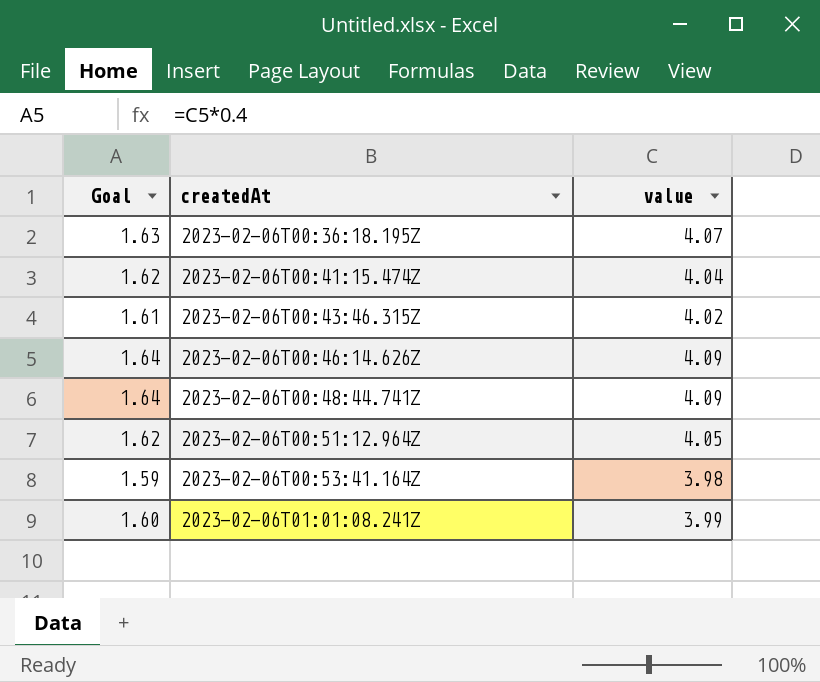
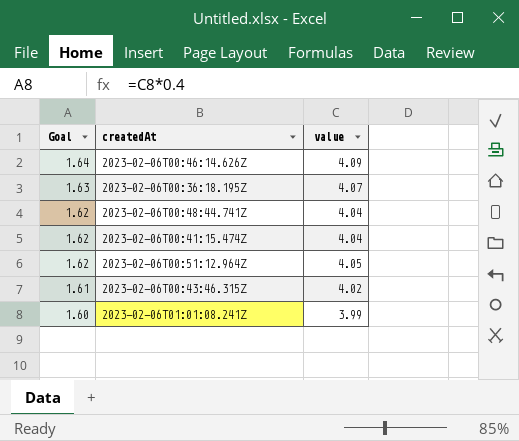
row order: createdAt ascending -> Goal descending
row 2023-02-06T00:53:41.164Z: 1.59 | 3.98 -> none
2023-02-06T00:48:44.741Z | Goal: 1.64 -> 1.62
2023-02-06T00:48:44.741Z | value: 4.09 -> 4.04

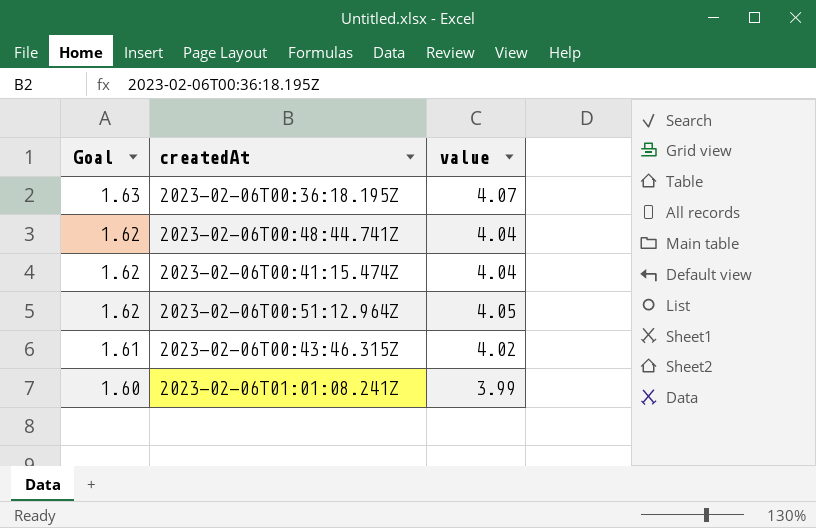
row 2023-02-06T00:46:14.626Z: 1.64 | 4.09 -> none

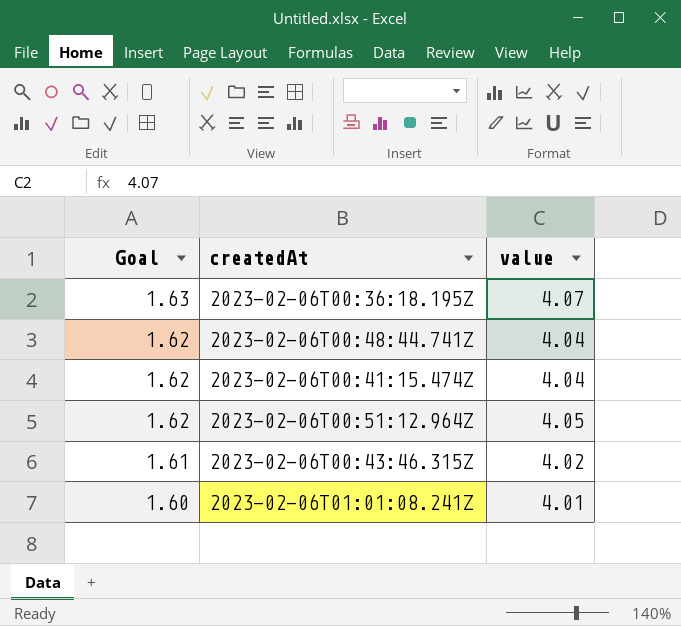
2023-02-06T01:01:08.241Z | value: 3.99 -> 4.01

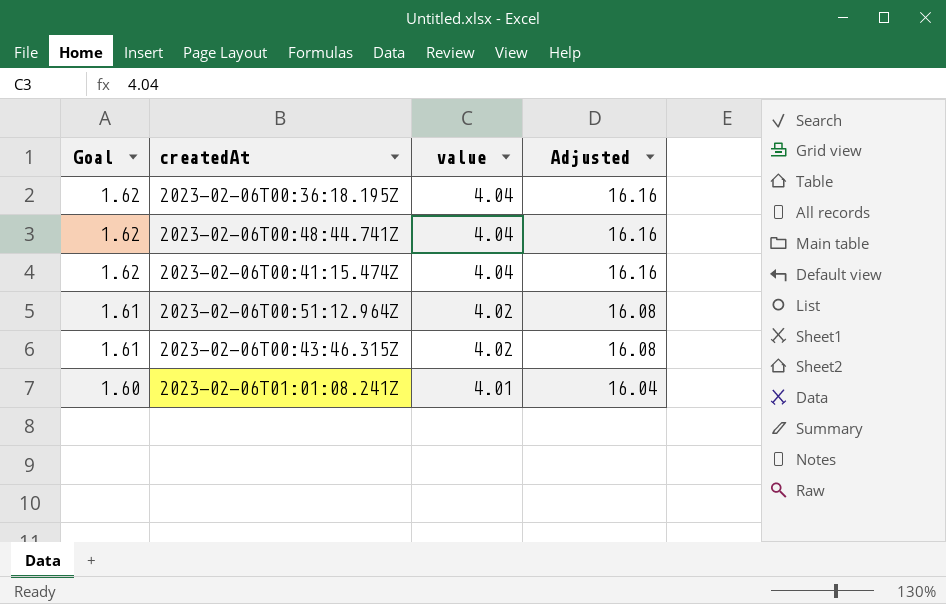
column Adjusted | formula: none -> [value] * 4
2023-02-06T00:36:18.195Z | Goal: 1.63 -> 1.62
2023-02-06T00:36:18.195Z | value: 4.07 -> 4.04
2023-02-06T00:51:12.964Z | Goal: 1.62 -> 1.61
2023-02-06T00:51:12.964Z | value: 4.05 -> 4.02

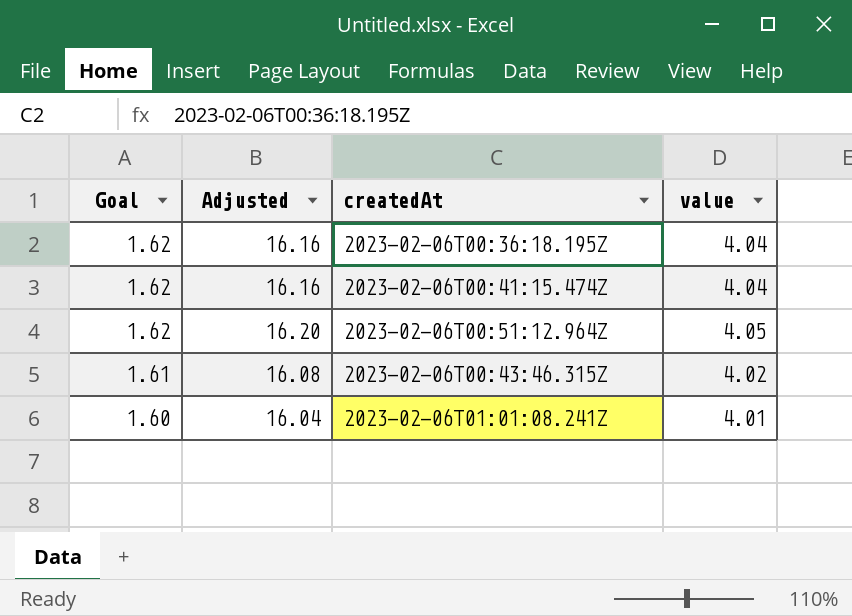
column Adjusted | position: 4 -> 2
row 2023-02-06T00:48:44.741Z: 1.62 | 4.04 | 16.16 -> none
2023-02-06T00:51:12.964Z | Goal: 1.61 -> 1.62
2023-02-06T00:51:12.964Z | Adjusted: 16.08 -> 16.20
2023-02-06T00:51:12.964Z | value: 4.02 -> 4.05

